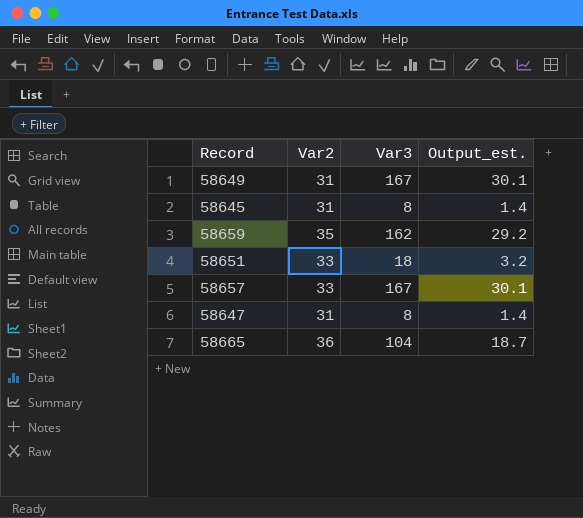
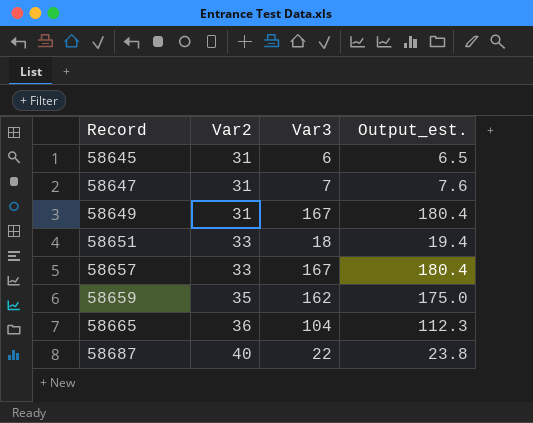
row order: none -> Record ascending
column Output_est. | formula: [Var3] * 0.18 -> [Var3] * 1.08
58645 | Var3: 8 -> 6
58647 | Var3: 8 -> 7
row 58687: none -> 40 | 22 | 23.8

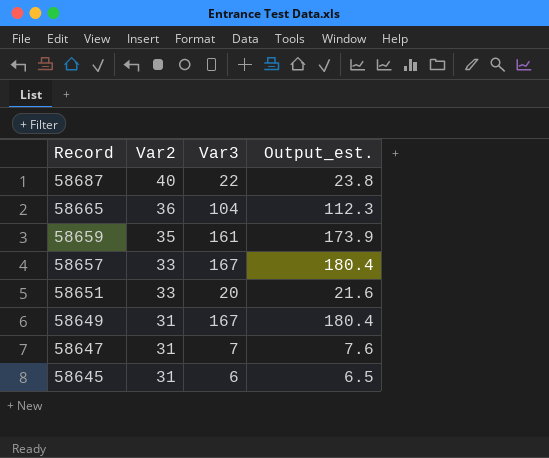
row order: Record ascending -> Record descending
58659 | Var3: 162 -> 161
58659 | Output_est.: 175.0 -> 173.9
58651 | Var3: 18 -> 20
58651 | Output_est.: 19.4 -> 21.6

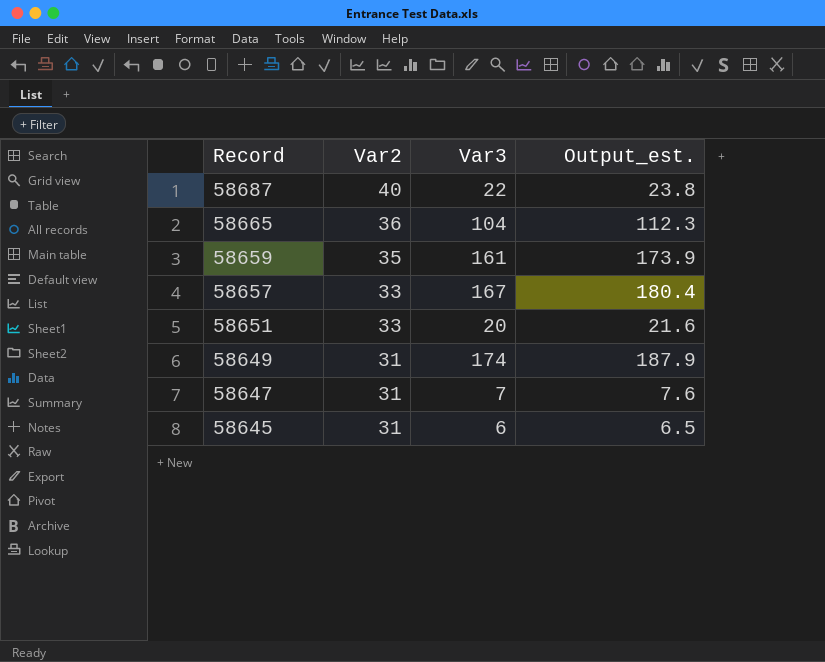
58649 | Var3: 167 -> 174
58649 | Output_est.: 180.4 -> 187.9

